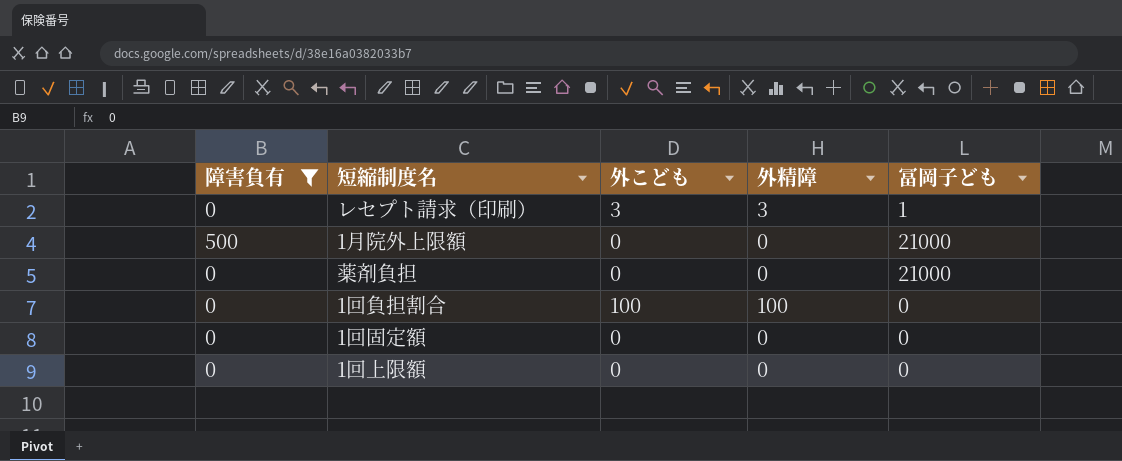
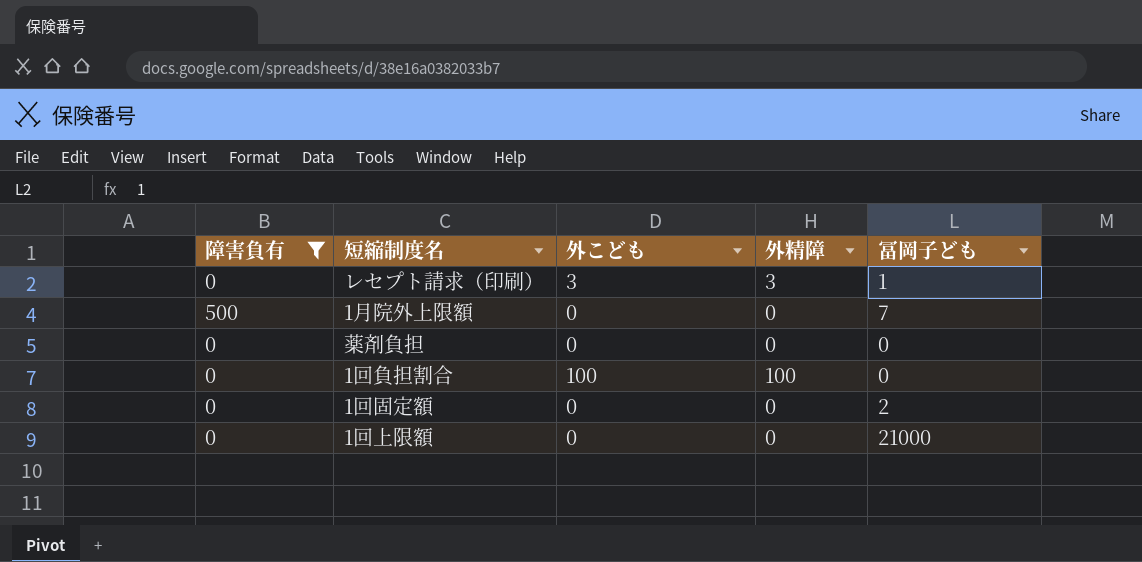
1月院外上限額 | 冨岡子ども: 21000 -> 7
薬剤負担 | 冨岡子ども: 21000 -> 0
1回固定額 | 冨岡子ども: 0 -> 2
1回上限額 | 冨岡子ども: 0 -> 21000

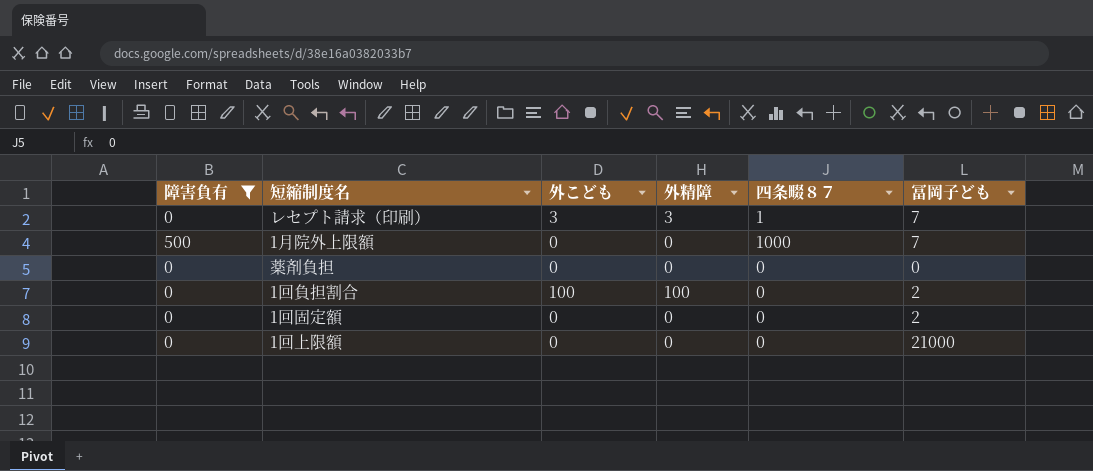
column 四条畷８７ | position: none -> 5
レセプト請求（印刷） | 冨岡子ども: 1 -> 7
1回負担割合 | 冨岡子ども: 0 -> 2

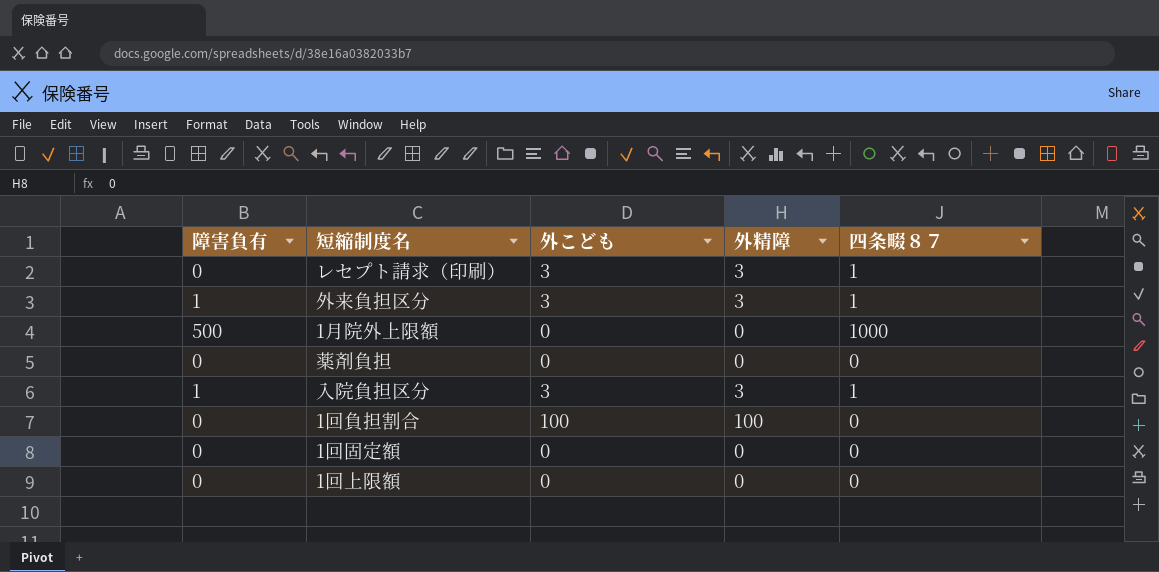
filter: 障害負有 != 1 -> none
column 冨岡子ども | position: 6 -> none

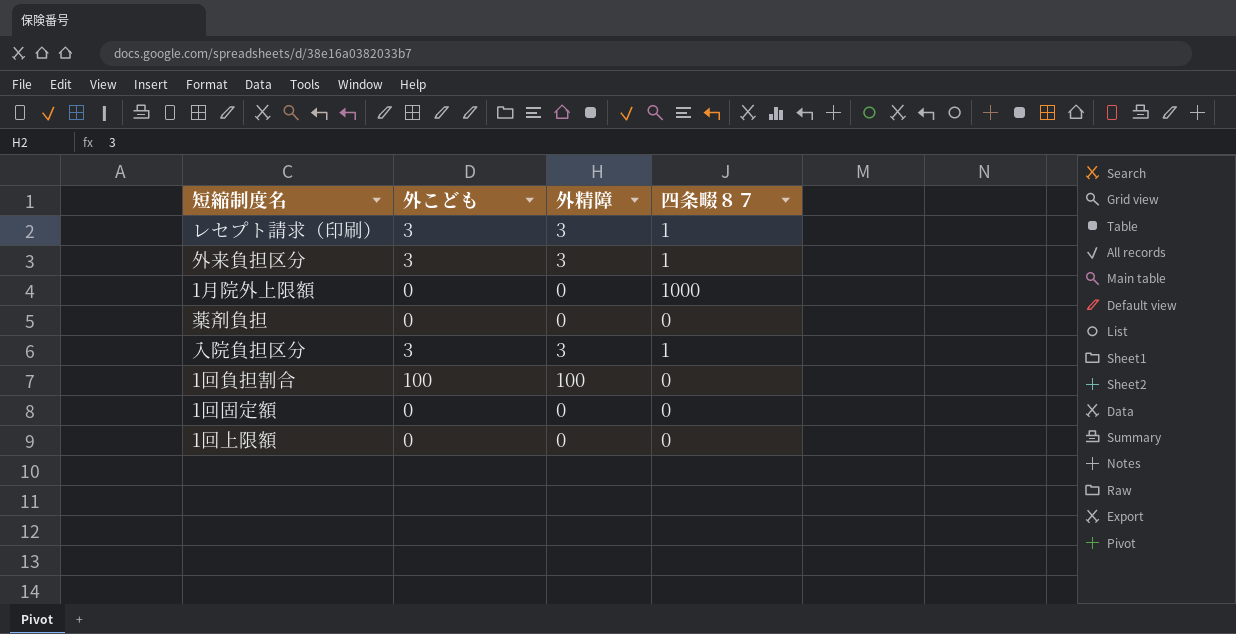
column 障害負有 | position: 1 -> none

